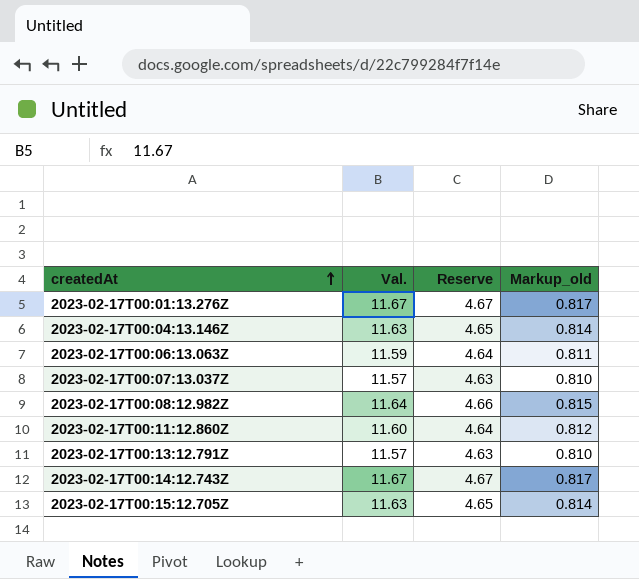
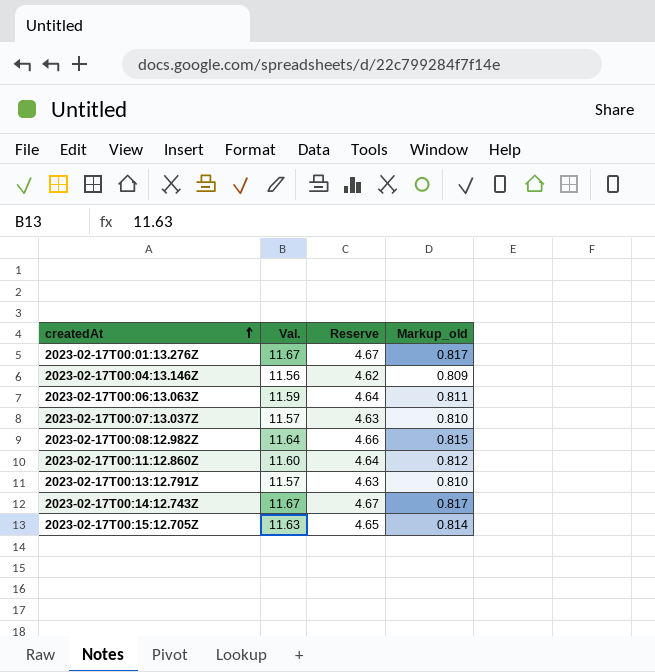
2023-02-17T00:04:13.146Z | Val.: 11.63 -> 11.56
2023-02-17T00:04:13.146Z | Reserve: 4.65 -> 4.62
2023-02-17T00:04:13.146Z | Markup_old: 0.814 -> 0.809

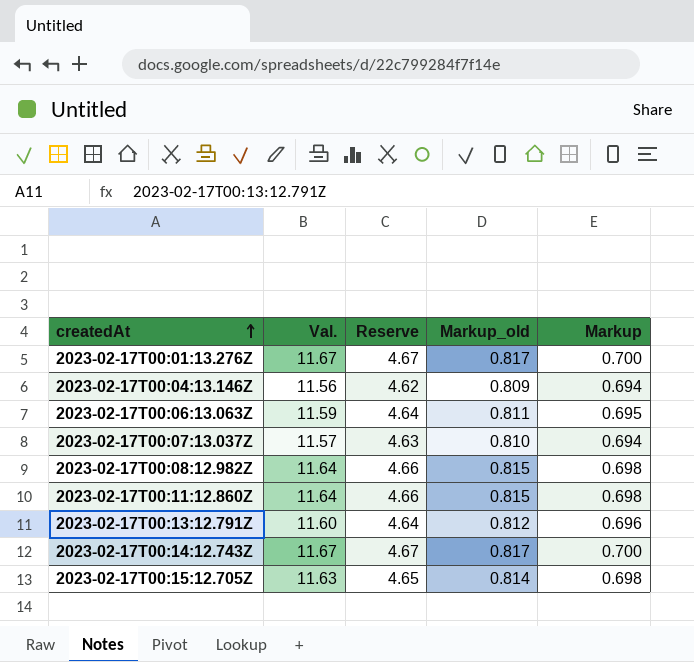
column Markup | formula: none -> [Val.] * 0.06
2023-02-17T00:11:12.860Z | Val.: 11.60 -> 11.64
2023-02-17T00:11:12.860Z | Reserve: 4.64 -> 4.66
2023-02-17T00:11:12.860Z | Markup_old: 0.812 -> 0.815
2023-02-17T00:13:12.791Z | Val.: 11.57 -> 11.60
2023-02-17T00:13:12.791Z | Reserve: 4.63 -> 4.64
2023-02-17T00:13:12.791Z | Markup_old: 0.810 -> 0.812

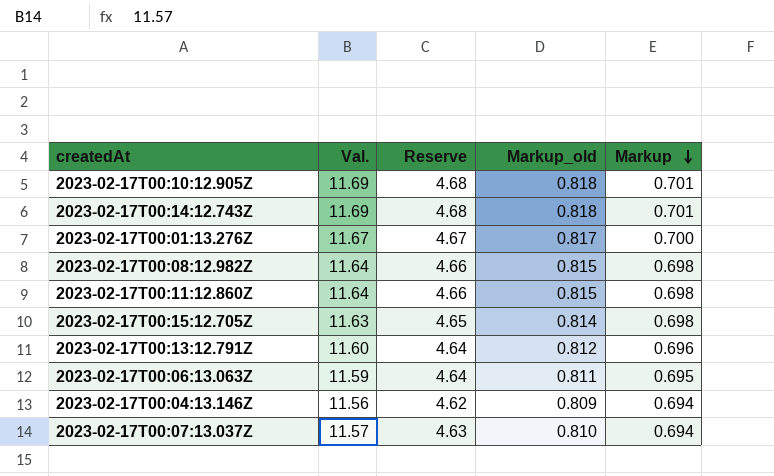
row order: createdAt ascending -> Markup descending
row 2023-02-17T00:10:12.905Z: none -> 11.69 | 4.68 | 0.818 | 0.701
2023-02-17T00:14:12.743Z | Val.: 11.67 -> 11.69
2023-02-17T00:14:12.743Z | Reserve: 4.67 -> 4.68
2023-02-17T00:14:12.743Z | Markup_old: 0.817 -> 0.818
2023-02-17T00:14:12.743Z | Markup: 0.700 -> 0.701

